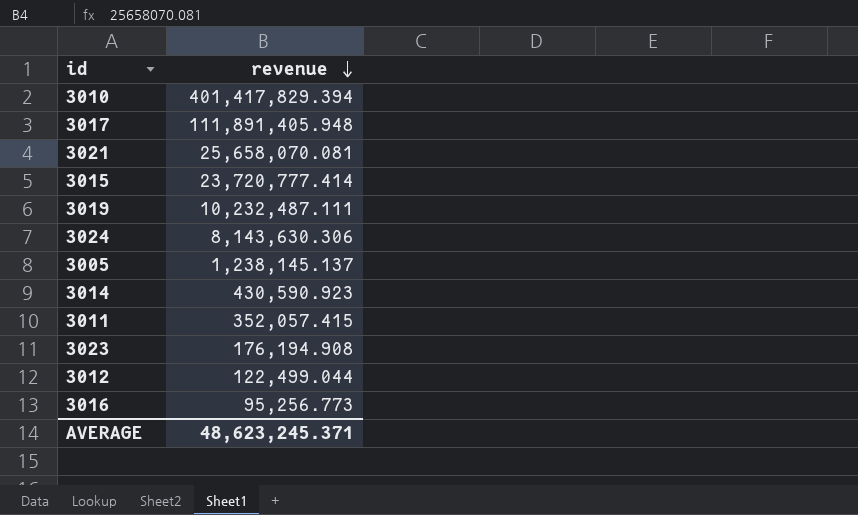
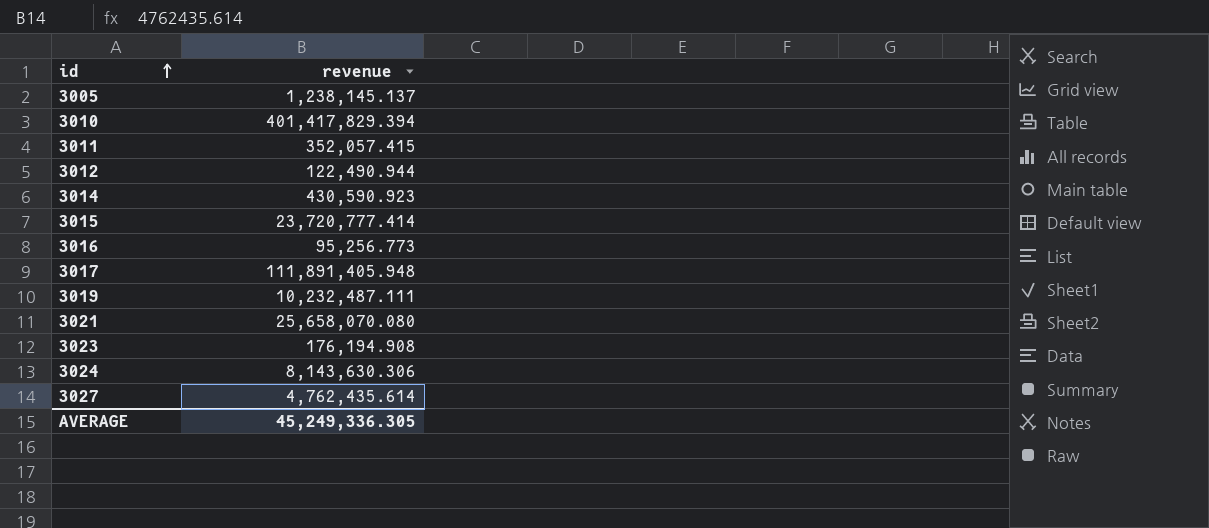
row order: revenue descending -> id ascending
3012 | revenue: 122,499.044 -> 122,490.944
3021 | revenue: 25,658,070.081 -> 25,658,070.080
row 3027: none -> 4,762,435.614
AVERAGE | revenue: 48,623,245.371 -> 45,249,336.305

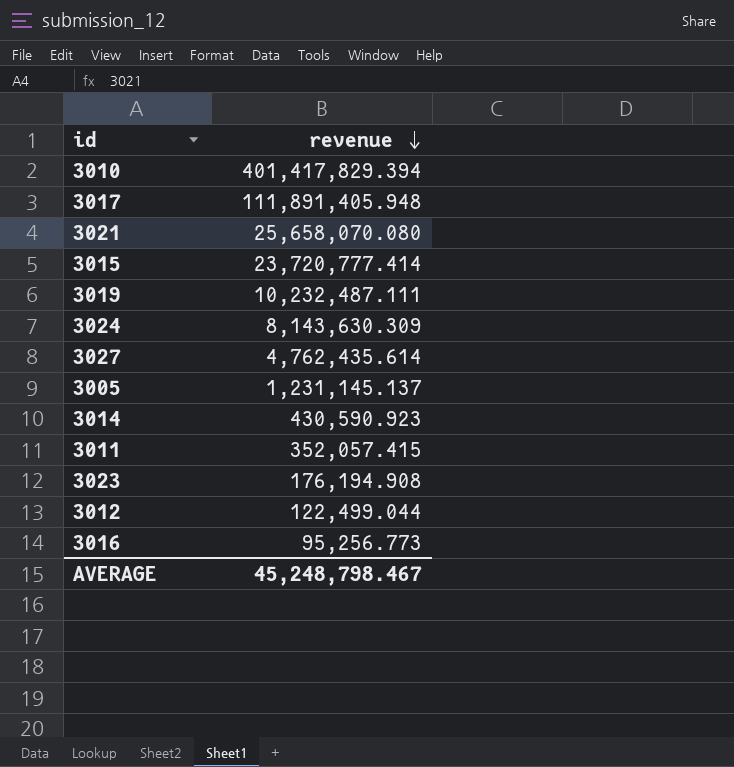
row order: id ascending -> revenue descending
3024 | revenue: 8,143,630.306 -> 8,143,630.309
3005 | revenue: 1,238,145.137 -> 1,231,145.137
3012 | revenue: 122,490.944 -> 122,499.044
AVERAGE | revenue: 45,249,336.305 -> 45,248,798.467

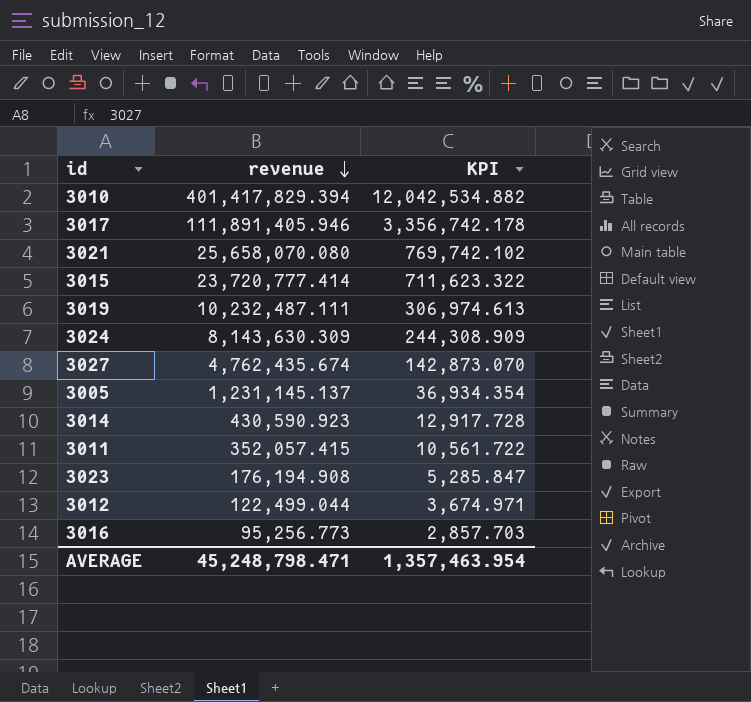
column KPI | formula: none -> [revenue] * 0.03
3017 | revenue: 111,891,405.948 -> 111,891,405.946
3027 | revenue: 4,762,435.614 -> 4,762,435.674
AVERAGE | revenue: 45,248,798.467 -> 45,248,798.471

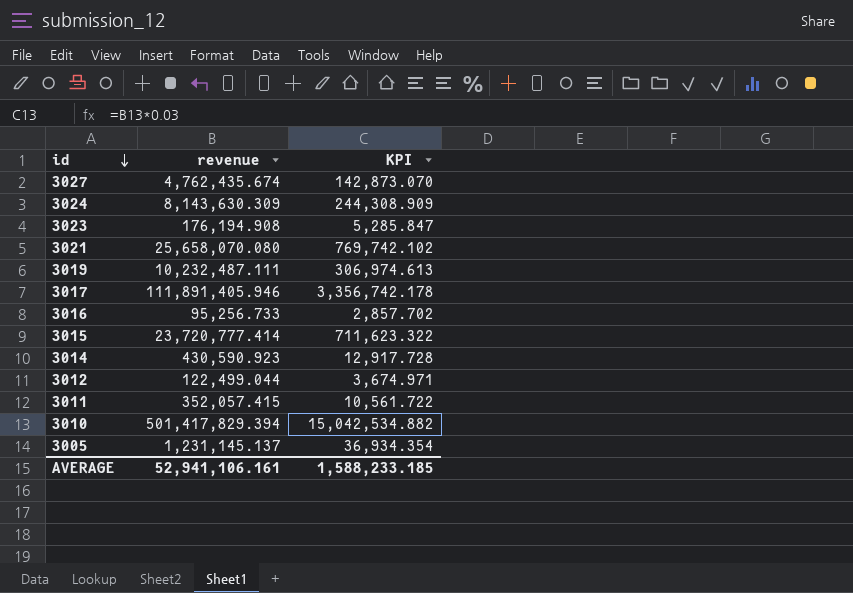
row order: revenue descending -> id descending
3016 | revenue: 95,256.773 -> 95,256.733
3016 | KPI: 2,857.703 -> 2,857.702
3010 | revenue: 401,417,829.394 -> 501,417,829.394
3010 | KPI: 12,042,534.882 -> 15,042,534.882
AVERAGE | revenue: 45,248,798.471 -> 52,941,106.161
AVERAGE | KPI: 1,357,463.954 -> 1,588,233.185

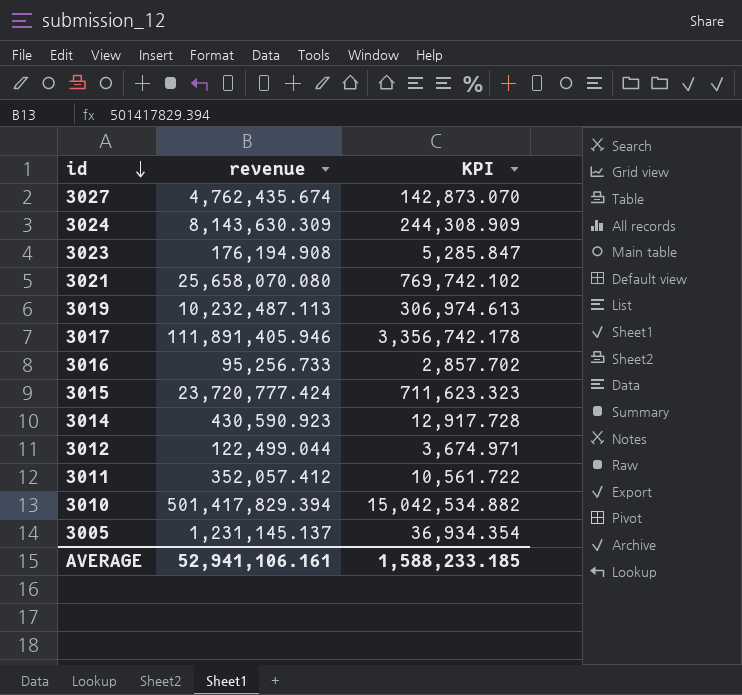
3019 | revenue: 10,232,487.111 -> 10,232,487.113
3015 | revenue: 23,720,777.414 -> 23,720,777.424
3015 | KPI: 711,623.322 -> 711,623.323
3011 | revenue: 352,057.415 -> 352,057.412

